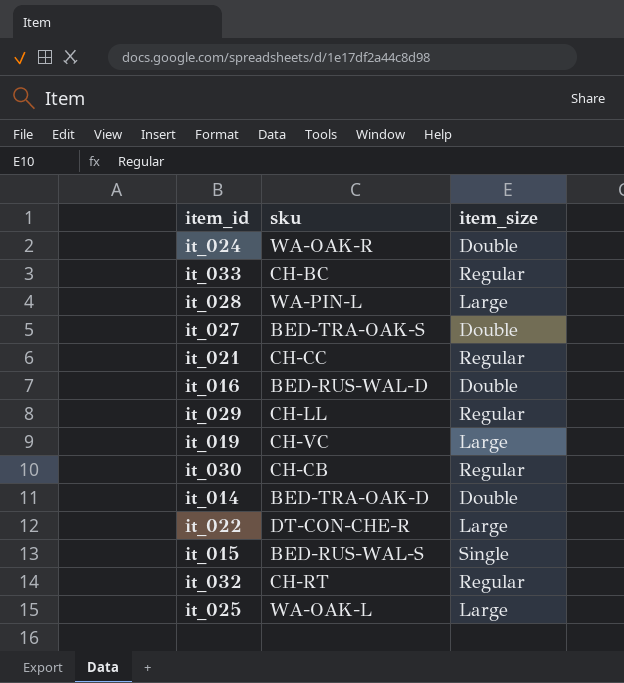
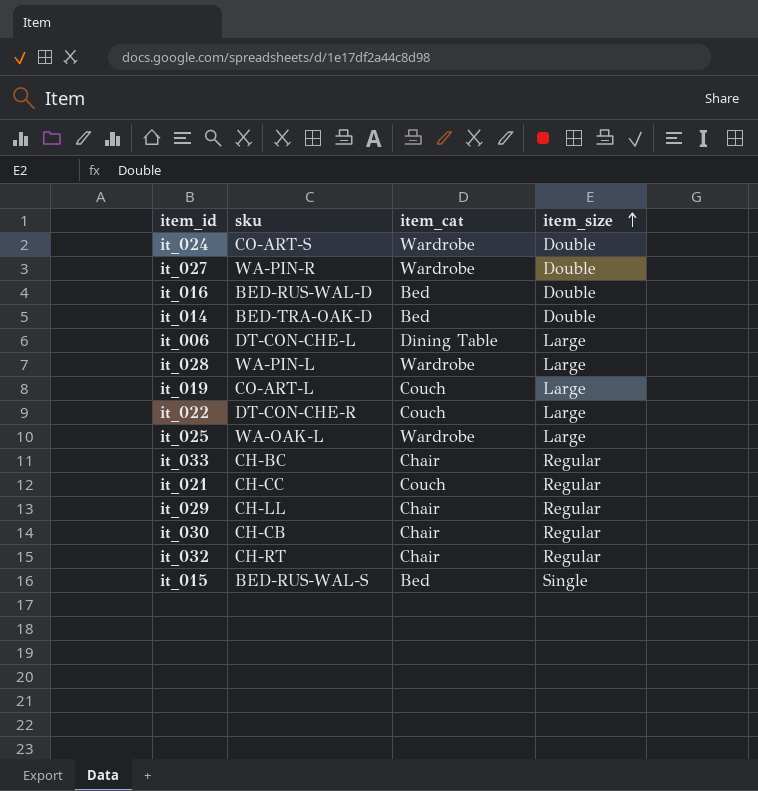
row order: none -> item_size ascending
column item_cat | position: none -> 3
it_024 | sku: WA-OAK-R -> CO-ART-S
it_027 | sku: BED-TRA-OAK-S -> WA-PIN-R
row it_006: none -> DT-CON-CHE-L | Dining Table | Large
it_019 | sku: CH-VC -> CO-ART-L

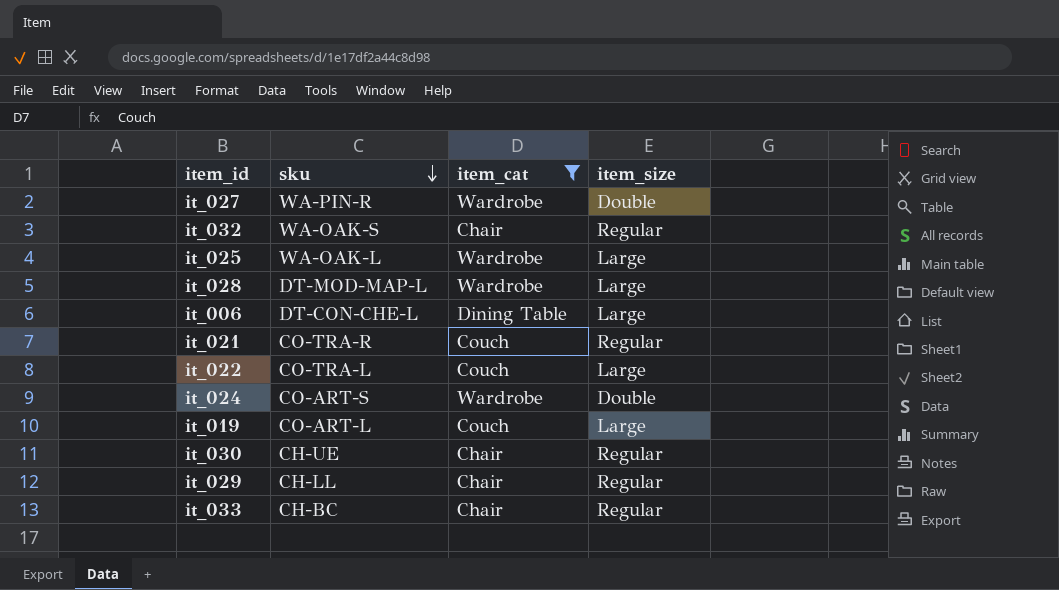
filter: none -> item_cat != Bed
row order: item_size ascending -> sku descending
it_032 | sku: CH-RT -> WA-OAK-S
it_028 | sku: WA-PIN-L -> DT-MOD-MAP-L
it_021 | sku: CH-CC -> CO-TRA-R
it_022 | sku: DT-CON-CHE-R -> CO-TRA-L
it_030 | sku: CH-CB -> CH-UE

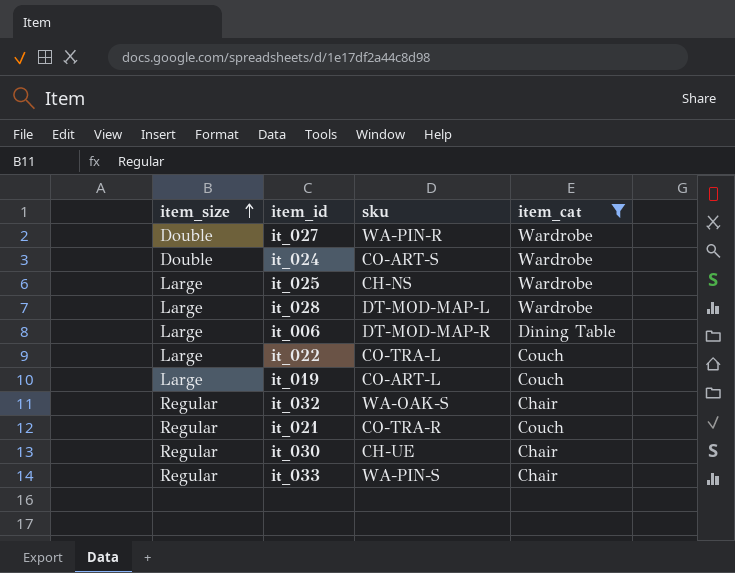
row order: sku descending -> item_size ascending
column item_size | position: 4 -> 1
row it_029: CH-LL | Chair | Regular -> none
it_025 | sku: WA-OAK-L -> CH-NS
it_006 | sku: DT-CON-CHE-L -> DT-MOD-MAP-R
it_033 | sku: CH-BC -> WA-PIN-S

